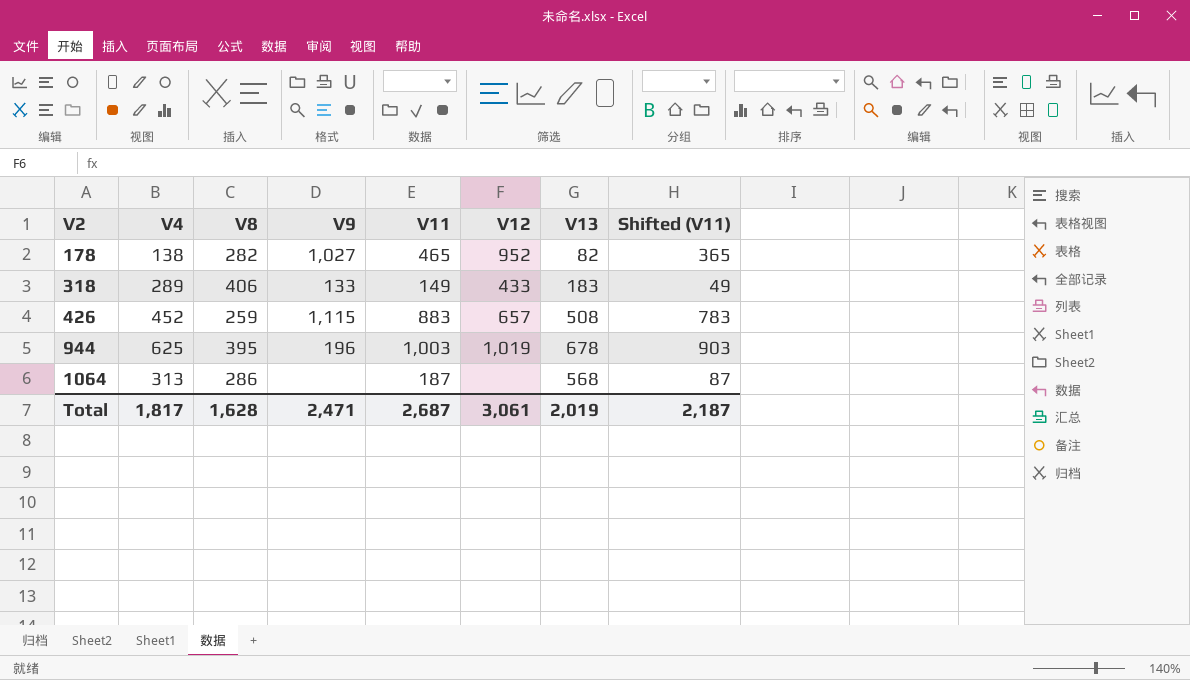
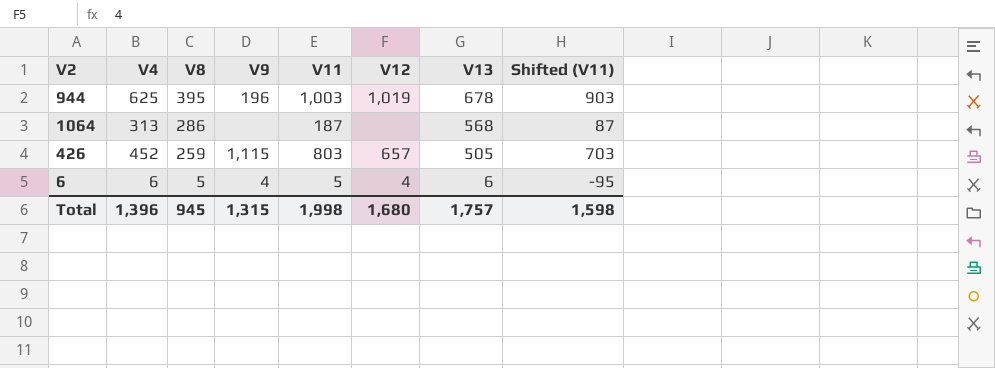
row order: V2 ascending -> V8 descending
row 178: 138 | 282 | 1,027 | 465 | 952 | 82 | 365 -> none
row 318: 289 | 406 | 133 | 149 | 433 | 183 | 49 -> none
426 | V11: 883 -> 803
426 | V13: 508 -> 505
426 | Shifted (V11): 783 -> 703
row 6: none -> 6 | 5 | 4 | 5 | 4 | 6 | -95
Total | V4: 1,817 -> 1,396
Total | V8: 1,628 -> 945
Total | V9: 2,471 -> 1,315
Total | V11: 2,687 -> 1,998
Total | V12: 3,061 -> 1,680
Total | V13: 2,019 -> 1,757
Total | Shifted (V11): 2,187 -> 1,598

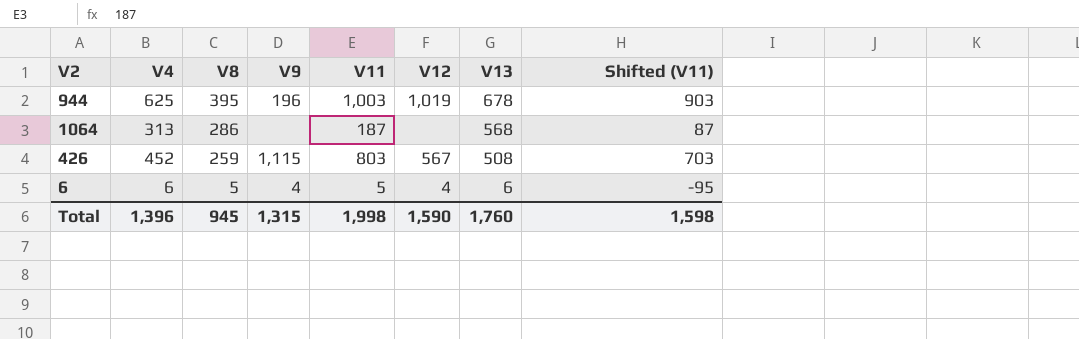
426 | V12: 657 -> 567
426 | V13: 505 -> 508
Total | V12: 1,680 -> 1,590
Total | V13: 1,757 -> 1,760

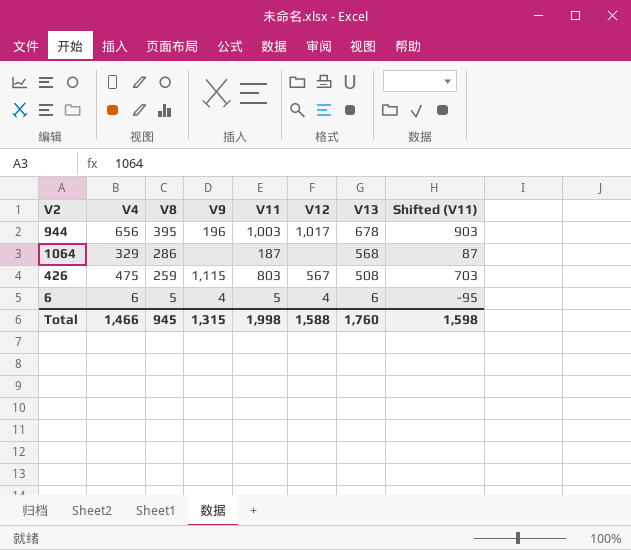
944 | V4: 625 -> 656
944 | V12: 1,019 -> 1,017
1064 | V4: 313 -> 329
426 | V4: 452 -> 475
Total | V4: 1,396 -> 1,466
Total | V12: 1,590 -> 1,588

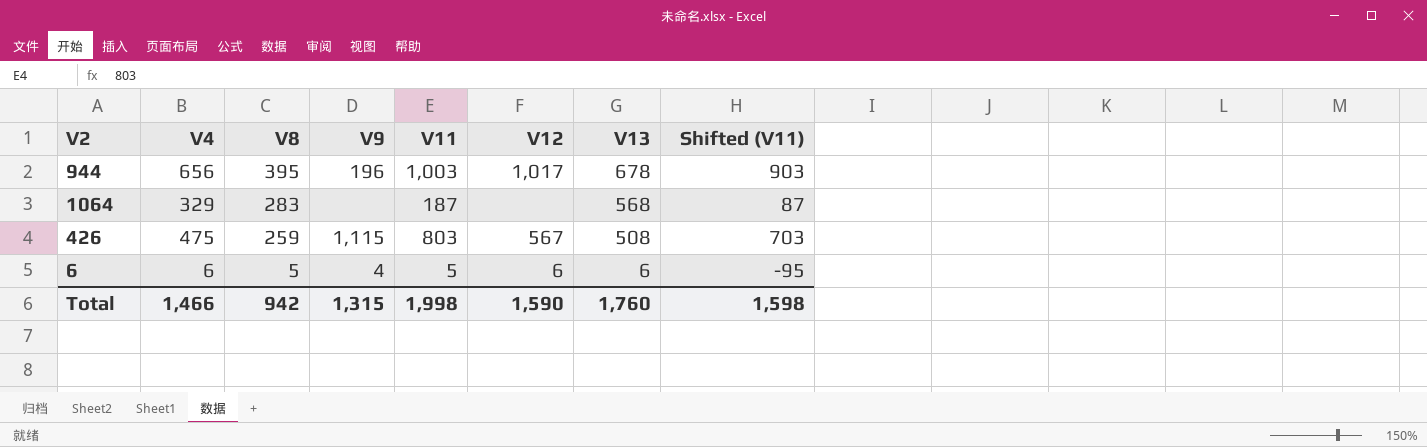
1064 | V8: 286 -> 283
6 | V12: 4 -> 6
Total | V8: 945 -> 942
Total | V12: 1,588 -> 1,590

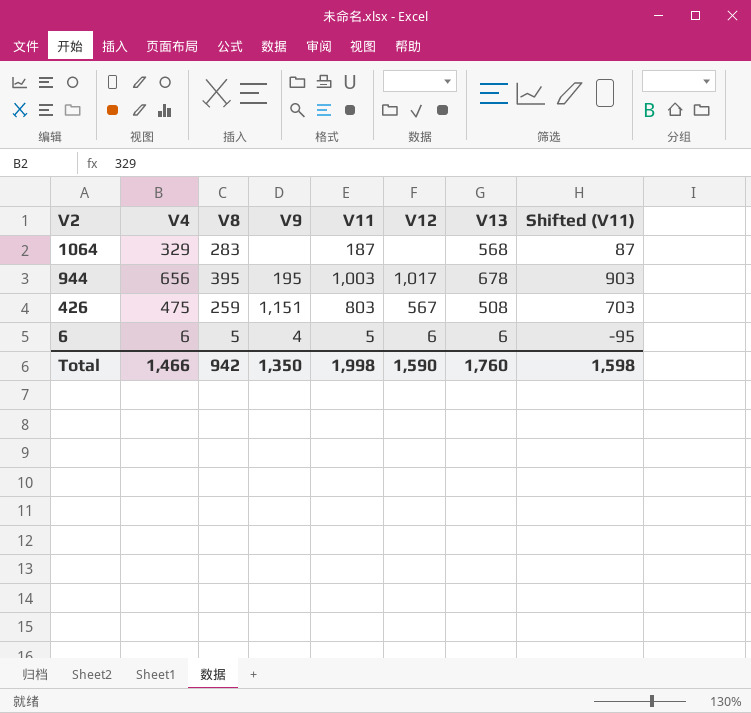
row order: V8 descending -> V2 descending
944 | V9: 196 -> 195
426 | V9: 1,115 -> 1,151
Total | V9: 1,315 -> 1,350

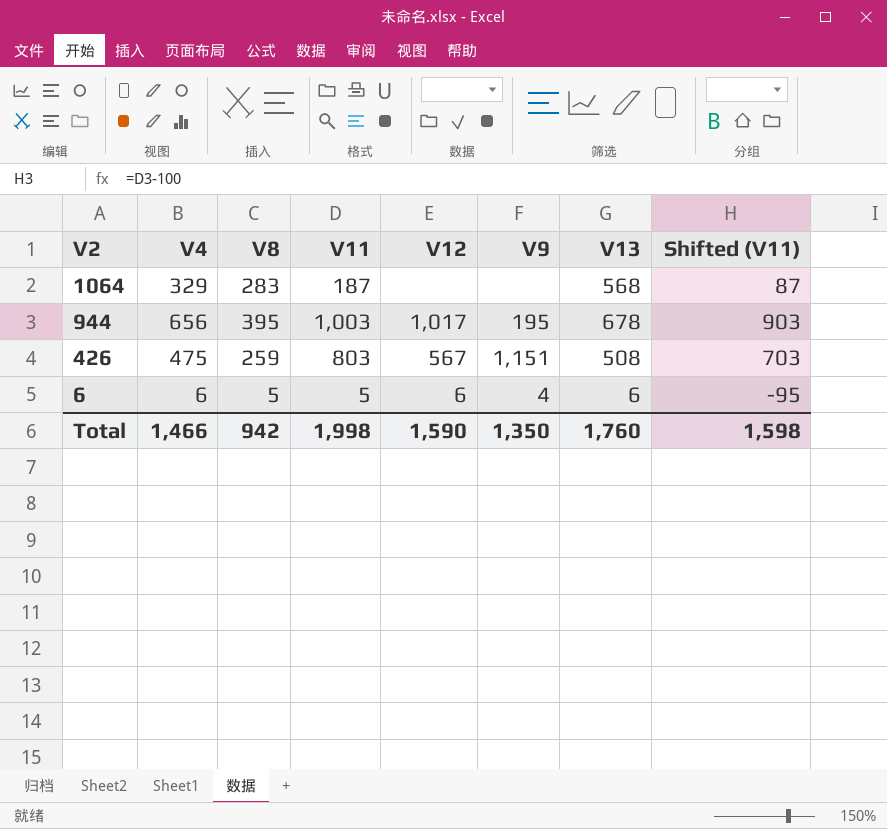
column V9 | position: 4 -> 6

